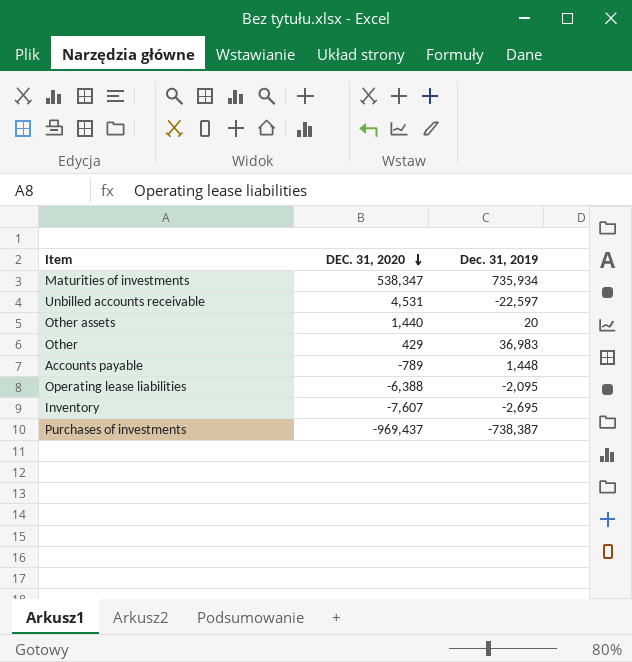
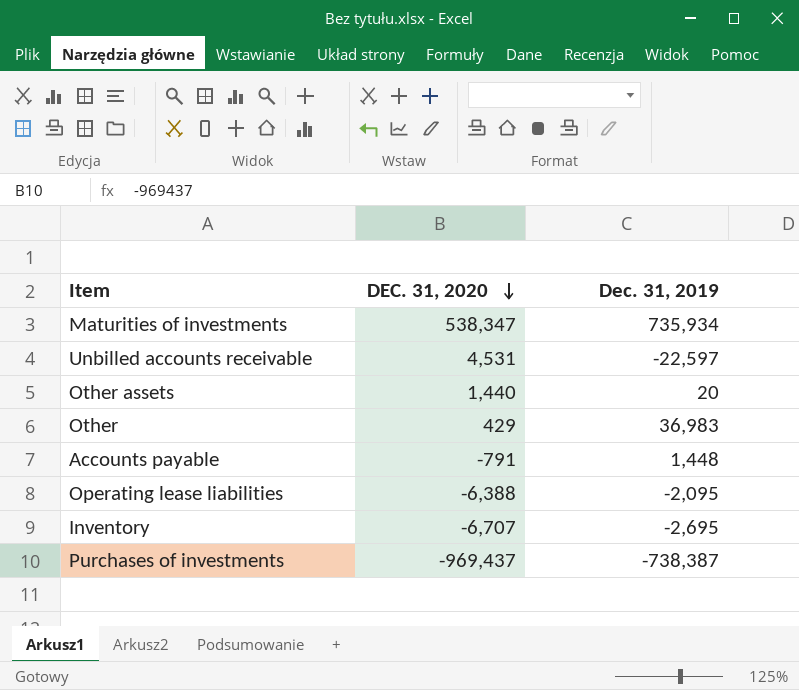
Accounts payable | DEC. 31, 2020: -789 -> -791
Inventory | DEC. 31, 2020: -7,607 -> -6,707

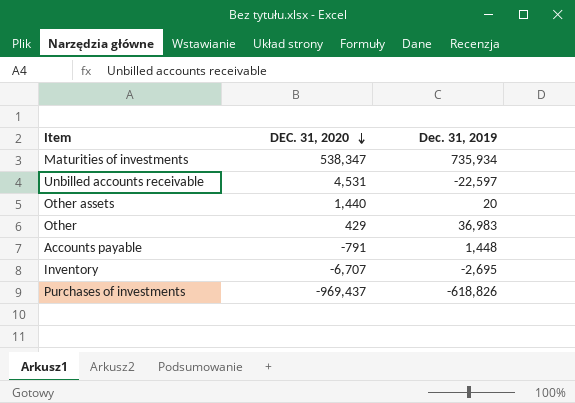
row Operating lease liabilities: -6,388 | -2,095 -> none
Purchases of investments | Dec. 31, 2019: -738,387 -> -618,826

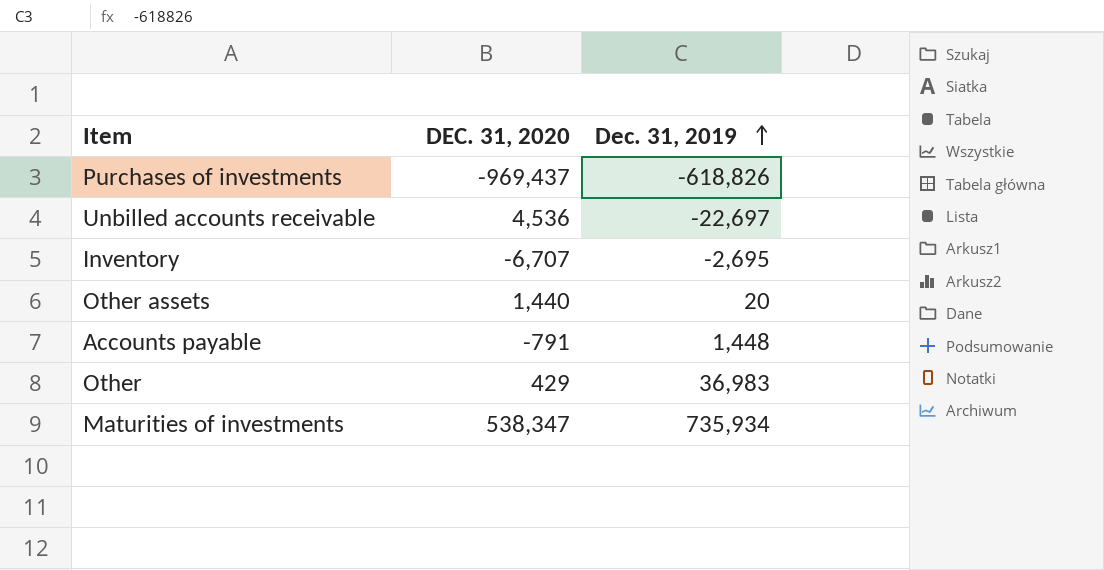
row order: DEC. 31, 2020 descending -> Dec. 31, 2019 ascending
Unbilled accounts receivable | DEC. 31, 2020: 4,531 -> 4,536
Unbilled accounts receivable | Dec. 31, 2019: -22,597 -> -22,697

